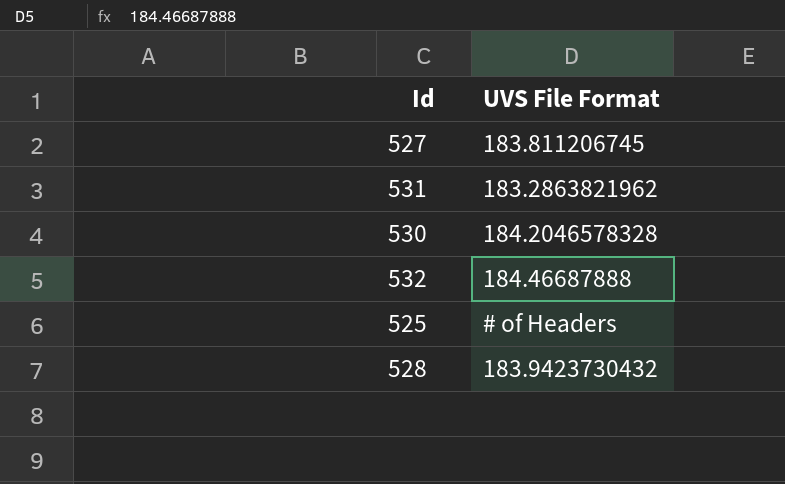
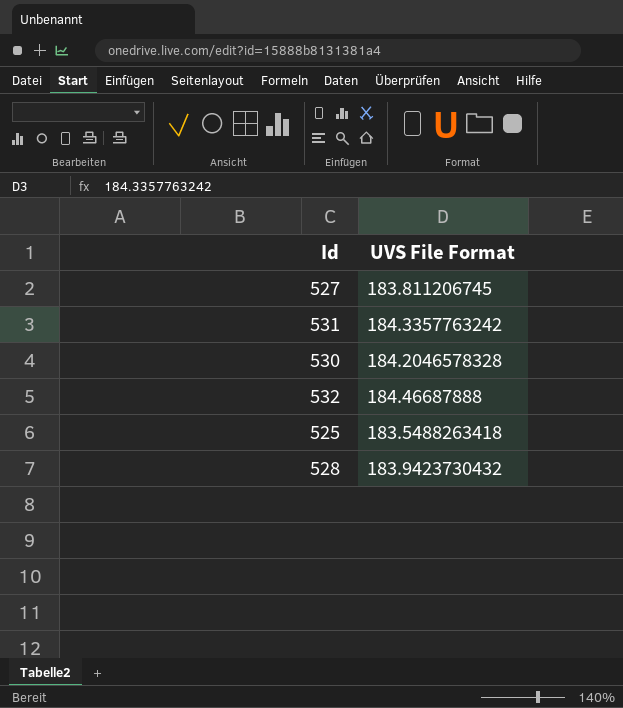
531 | UVS File Format: 183.2863821962 -> 184.3357763242
525 | UVS File Format: # of Headers -> 183.5488263418

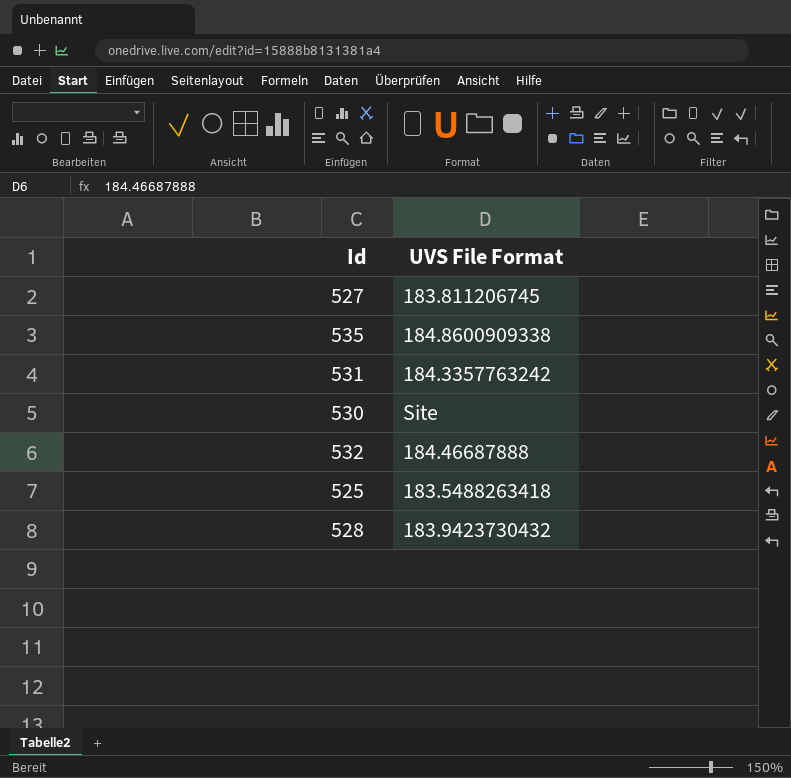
row 535: none -> 184.8600909338
530 | UVS File Format: 184.2046578328 -> Site

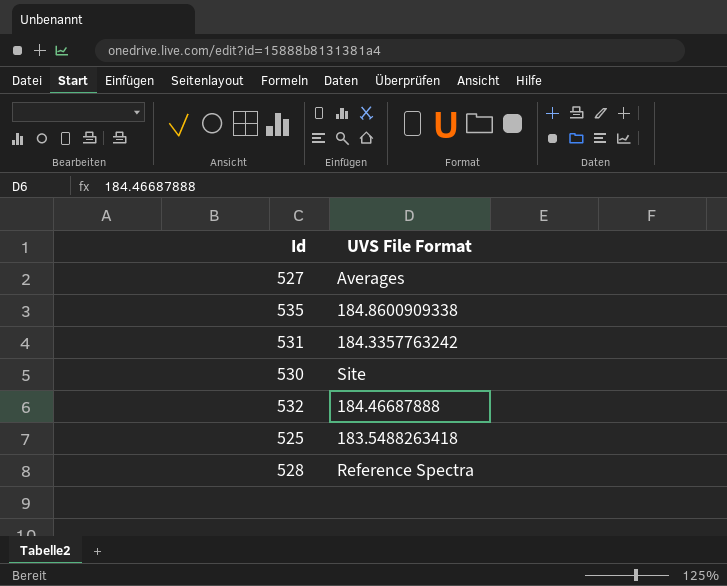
527 | UVS File Format: 183.811206745 -> Averages
528 | UVS File Format: 183.9423730432 -> Reference Spectra

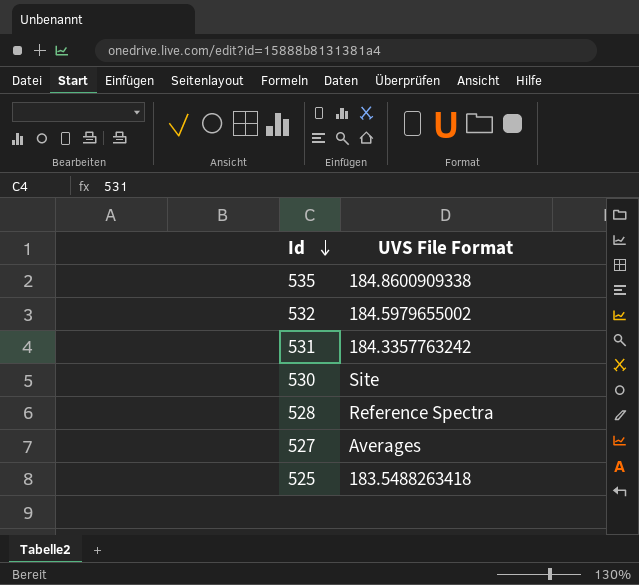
row order: none -> Id descending
532 | UVS File Format: 184.46687888 -> 184.5979655002

